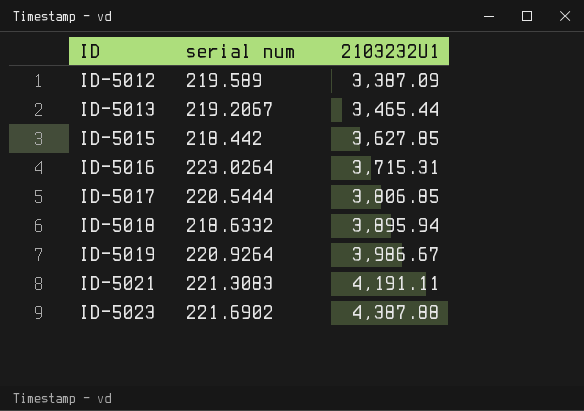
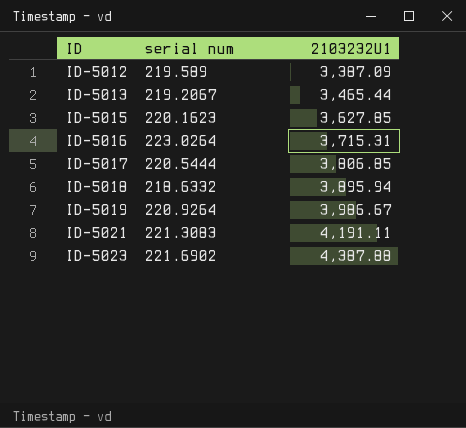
ID-5015 | serial num: 218.442 -> 220.1623

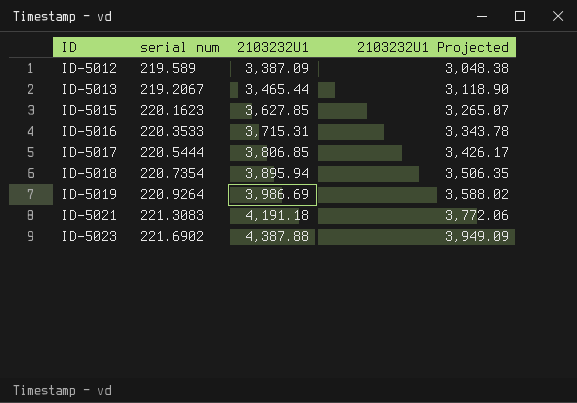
column 2103232U1 Projected | formula: none -> [2103232U1] * 0.9
ID-5016 | serial num: 223.0264 -> 220.3533
ID-5018 | serial num: 218.6332 -> 220.7354
ID-5019 | 2103232U1: 3,986.67 -> 3,986.69
ID-5021 | 2103232U1: 4,191.11 -> 4,191.18

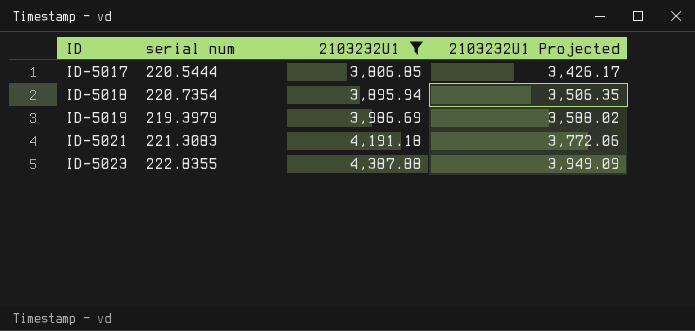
filter: none -> 2103232U1 >= 3,806.85
ID-5019 | serial num: 220.9264 -> 219.3979
ID-5023 | serial num: 221.6902 -> 222.8355

